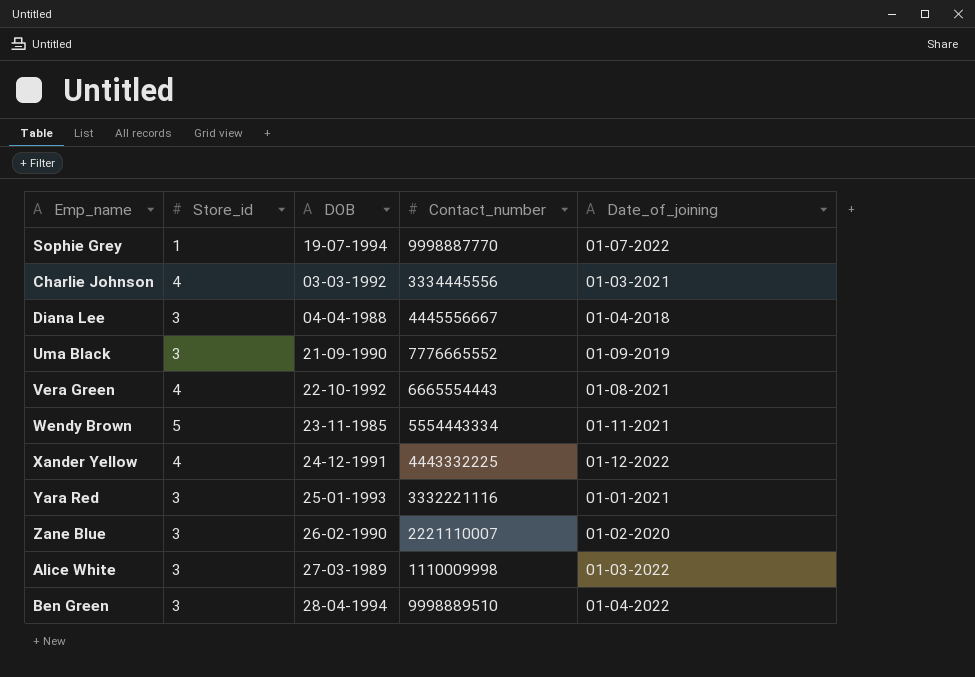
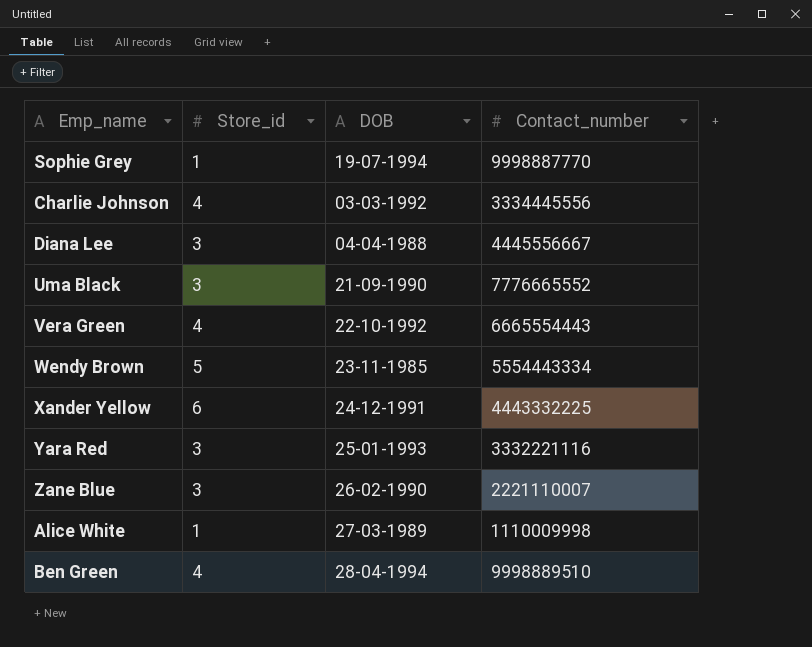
column Date_of_joining | position: 5 -> none
Xander Yellow | Store_id: 4 -> 6
Alice White | Store_id: 3 -> 1
Ben Green | Store_id: 3 -> 4

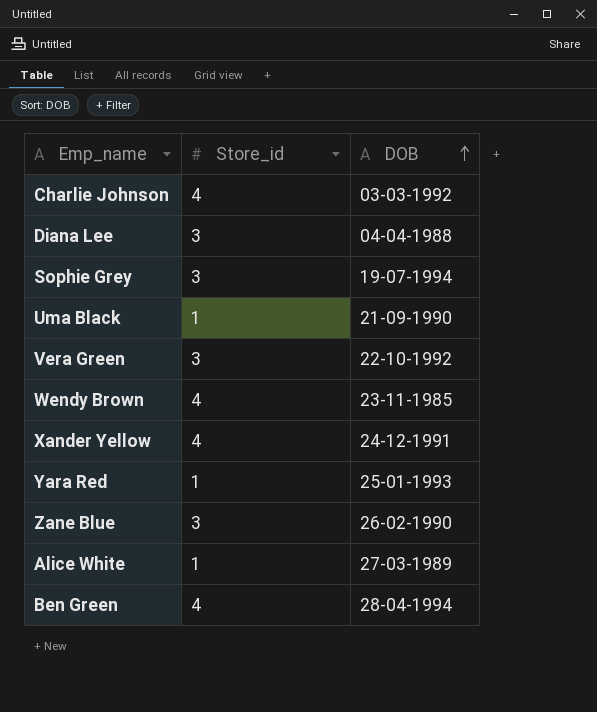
row order: none -> DOB ascending
column Contact_number | position: 4 -> none
Sophie Grey | Store_id: 1 -> 3
Uma Black | Store_id: 3 -> 1
Vera Green | Store_id: 4 -> 3
Wendy Brown | Store_id: 5 -> 4
Xander Yellow | Store_id: 6 -> 4
Yara Red | Store_id: 3 -> 1

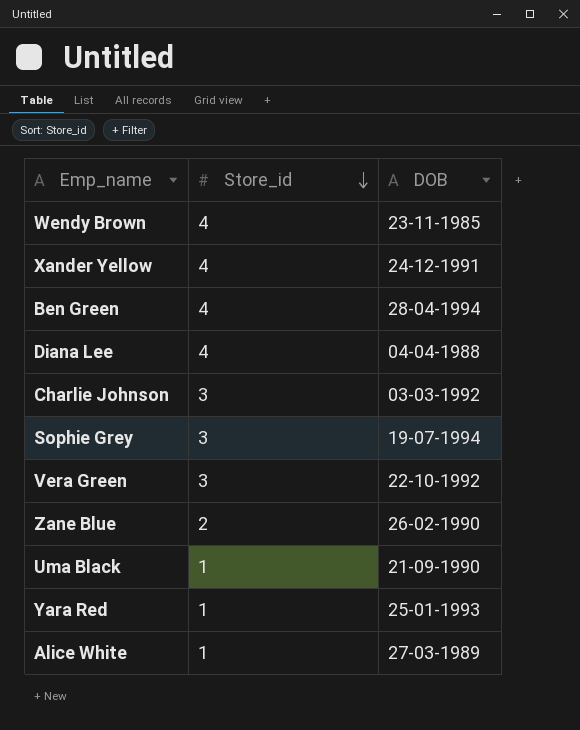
row order: DOB ascending -> Store_id descending
Diana Lee | Store_id: 3 -> 4
Charlie Johnson | Store_id: 4 -> 3
Zane Blue | Store_id: 3 -> 2

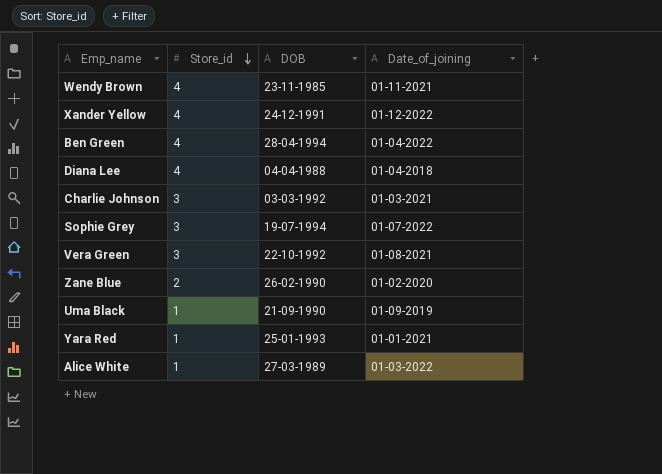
column Date_of_joining | position: none -> 4

